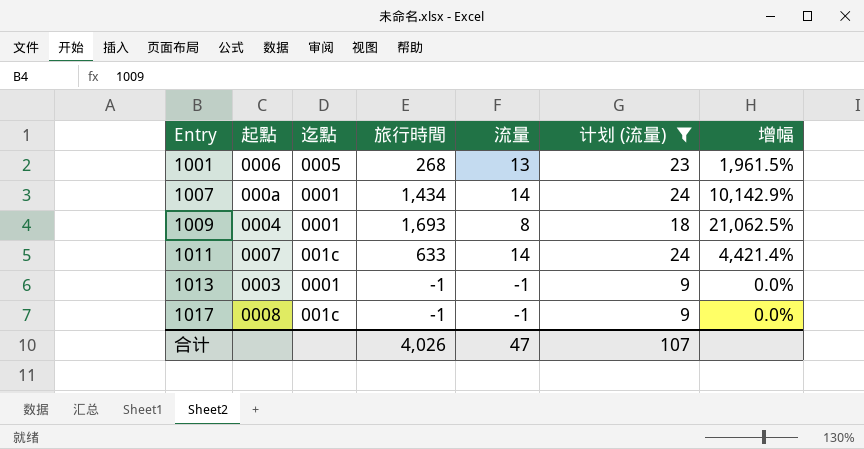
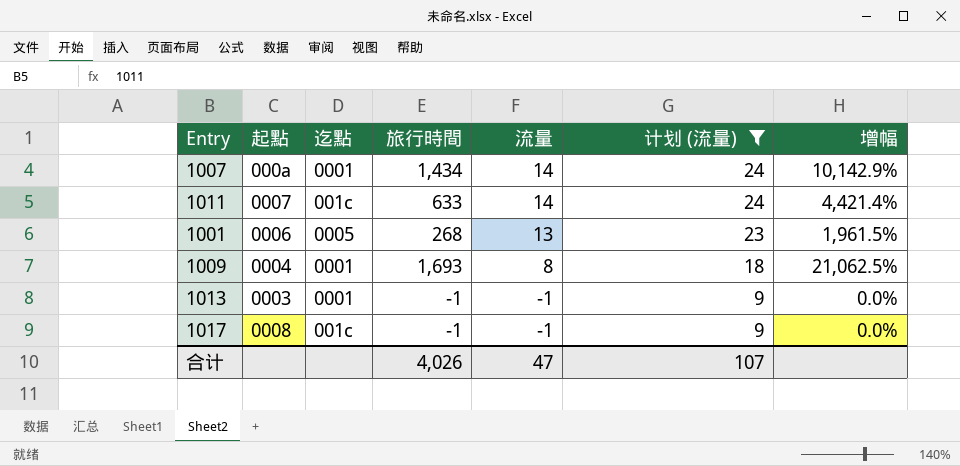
row order: Entry ascending -> 流量 descending

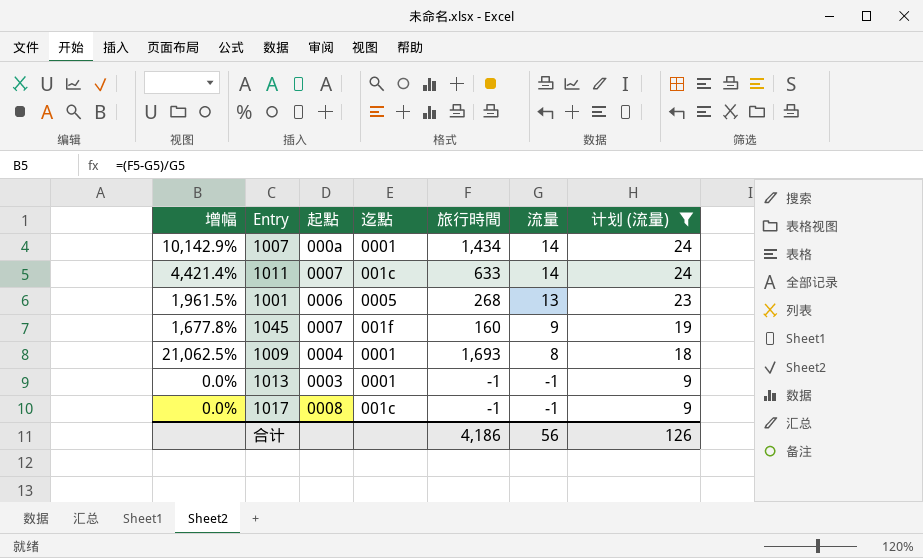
column 增幅 | position: 7 -> 1
row 1045: none -> 1,677.8% | 0007 | 001f | 160 | 9 | 19
合计 | 旅行時間: 4,026 -> 4,186
合计 | 流量: 47 -> 56
合计 | 计划 (流量): 107 -> 126

